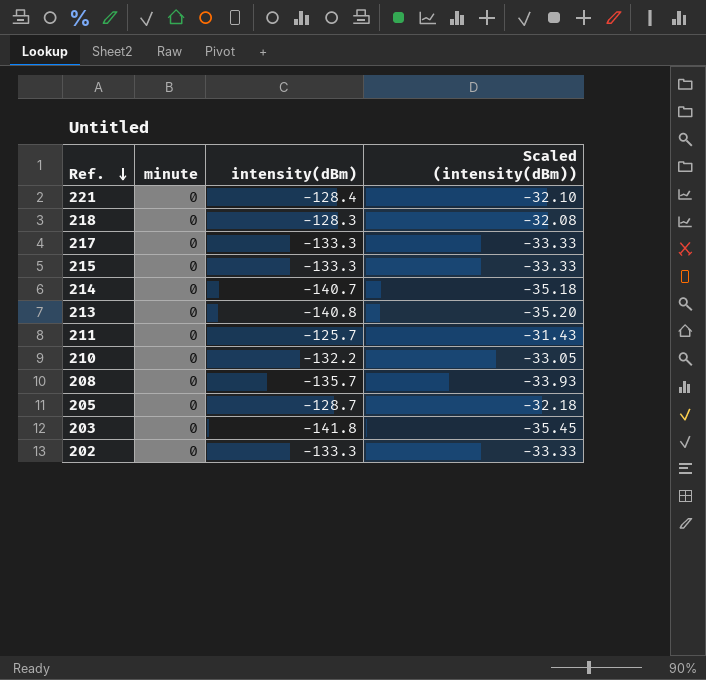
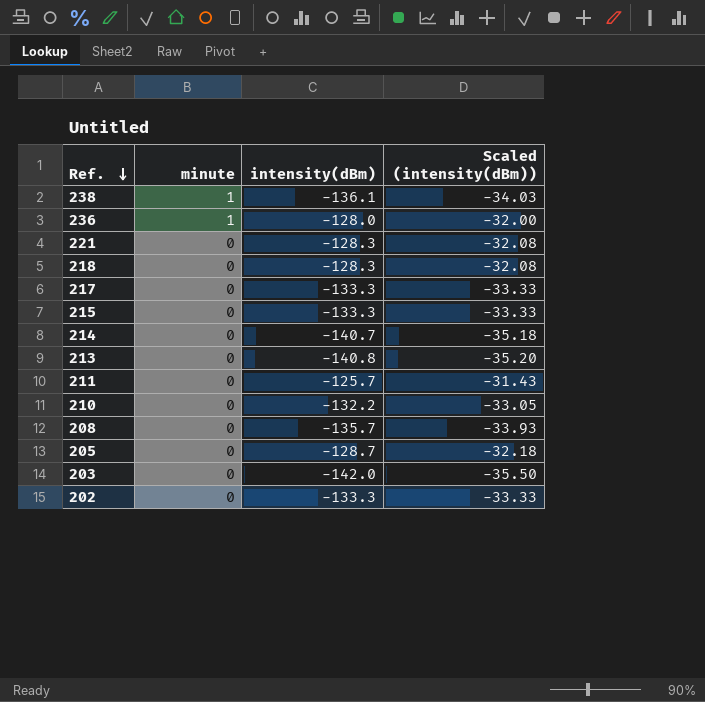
row 238: none -> 1 | -136.1 | -34.03
row 236: none -> 1 | -128.0 | -32.00
221 | intensity(dBm): -128.4 -> -128.3
221 | Scaled (intensity(dBm)): -32.10 -> -32.08
203 | intensity(dBm): -141.8 -> -142.0
203 | Scaled (intensity(dBm)): -35.45 -> -35.50

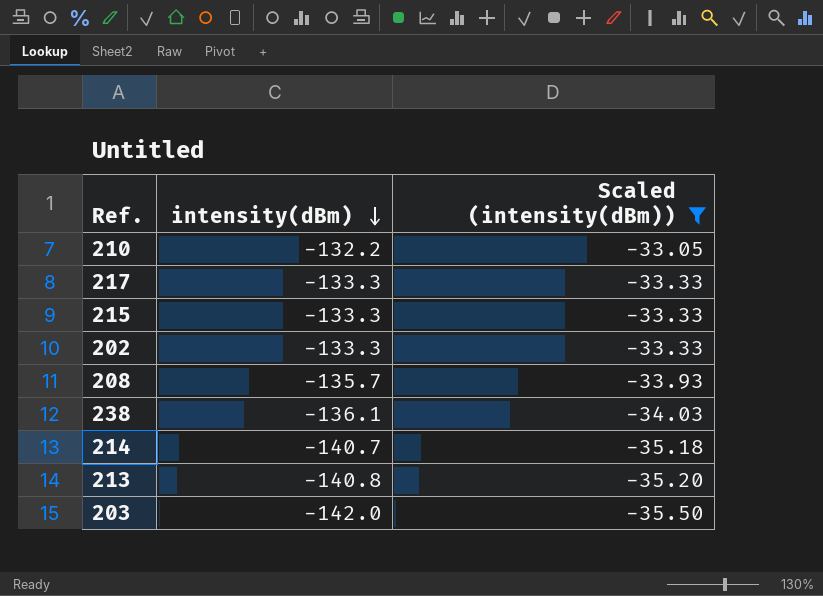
filter: none -> Scaled (intensity(dBm)) <= -33.05
row order: Ref. descending -> intensity(dBm) descending
column minute | position: 2 -> none

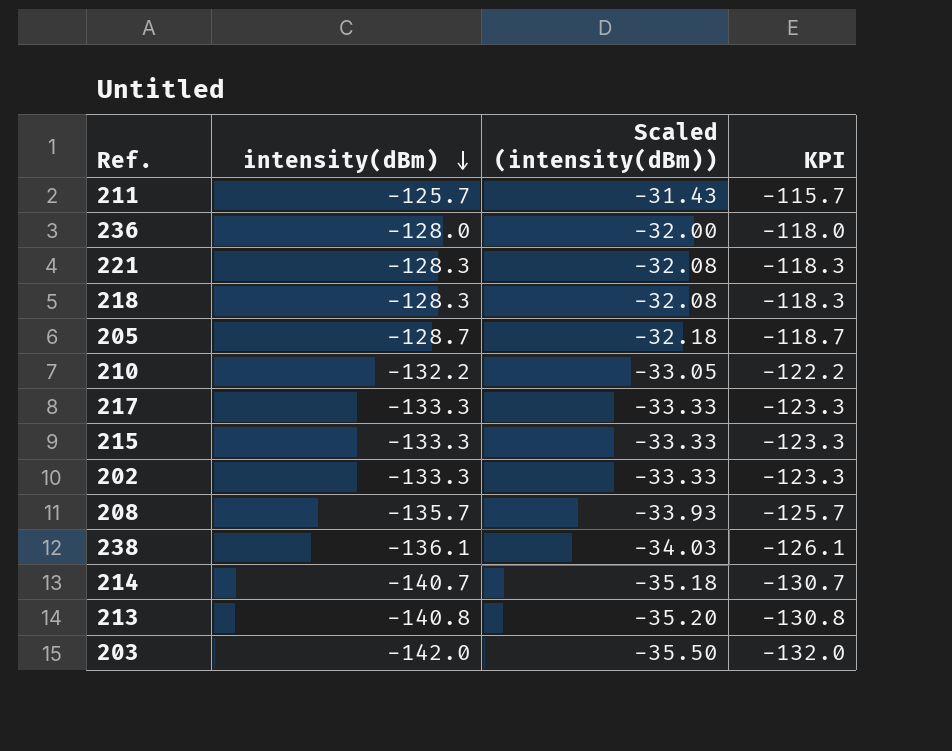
filter: Scaled (intensity(dBm)) <= -33.05 -> none
column KPI | formula: none -> [intensity(dBm)] + 10

